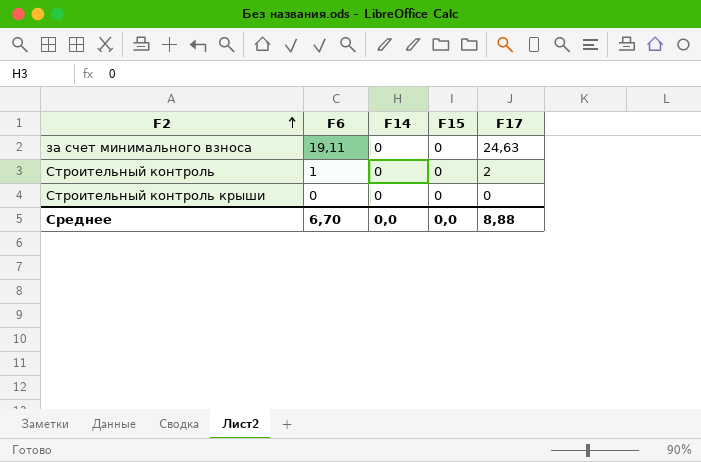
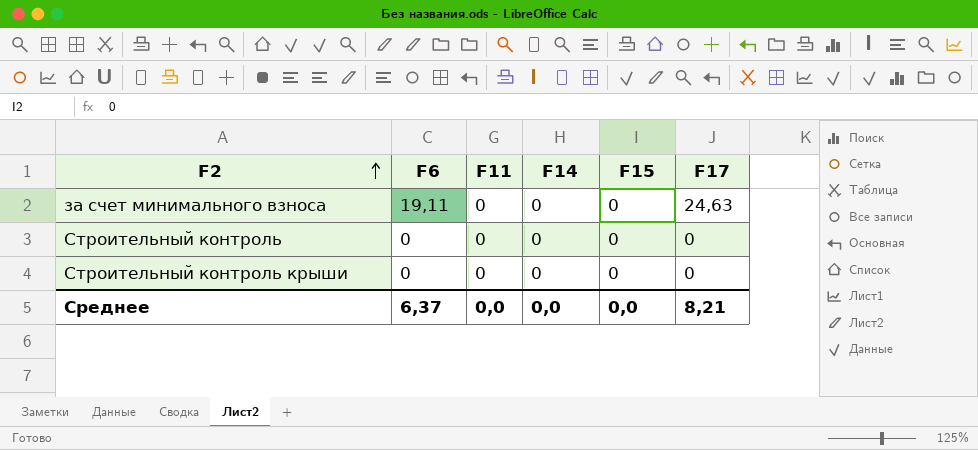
column F11 | position: none -> 3
Строительный контроль | F6: 1 -> 0
Строительный контроль | F17: 2 -> 0
Среднее | F6: 6,70 -> 6,37
Среднее | F17: 8,88 -> 8,21

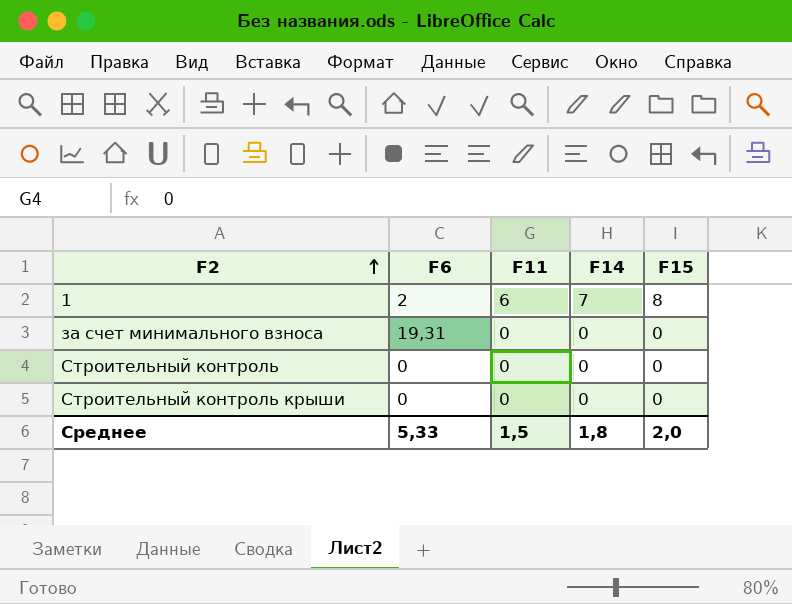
column F17 | position: 6 -> none
row 1: none -> 2 | 6 | 7 | 8
за счет минимального взноса | F6: 19,11 -> 19,31
Среднее | F6: 6,37 -> 5,33
Среднее | F11: 0,0 -> 1,5
Среднее | F14: 0,0 -> 1,8
Среднее | F15: 0,0 -> 2,0

